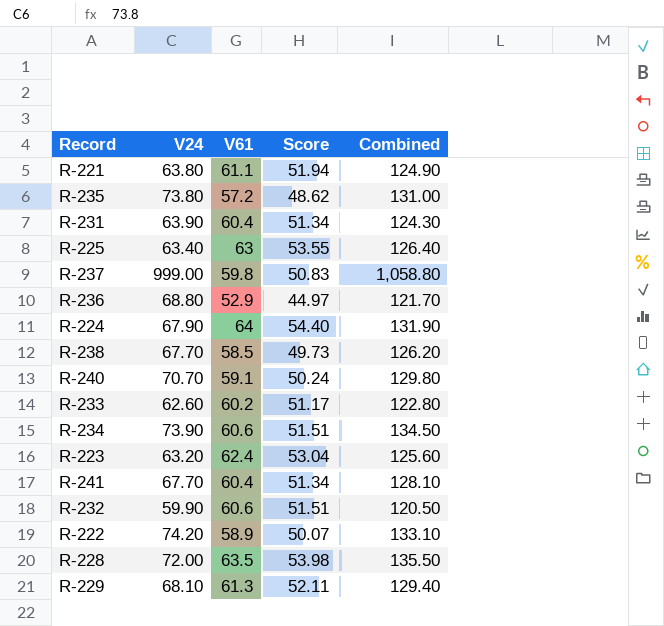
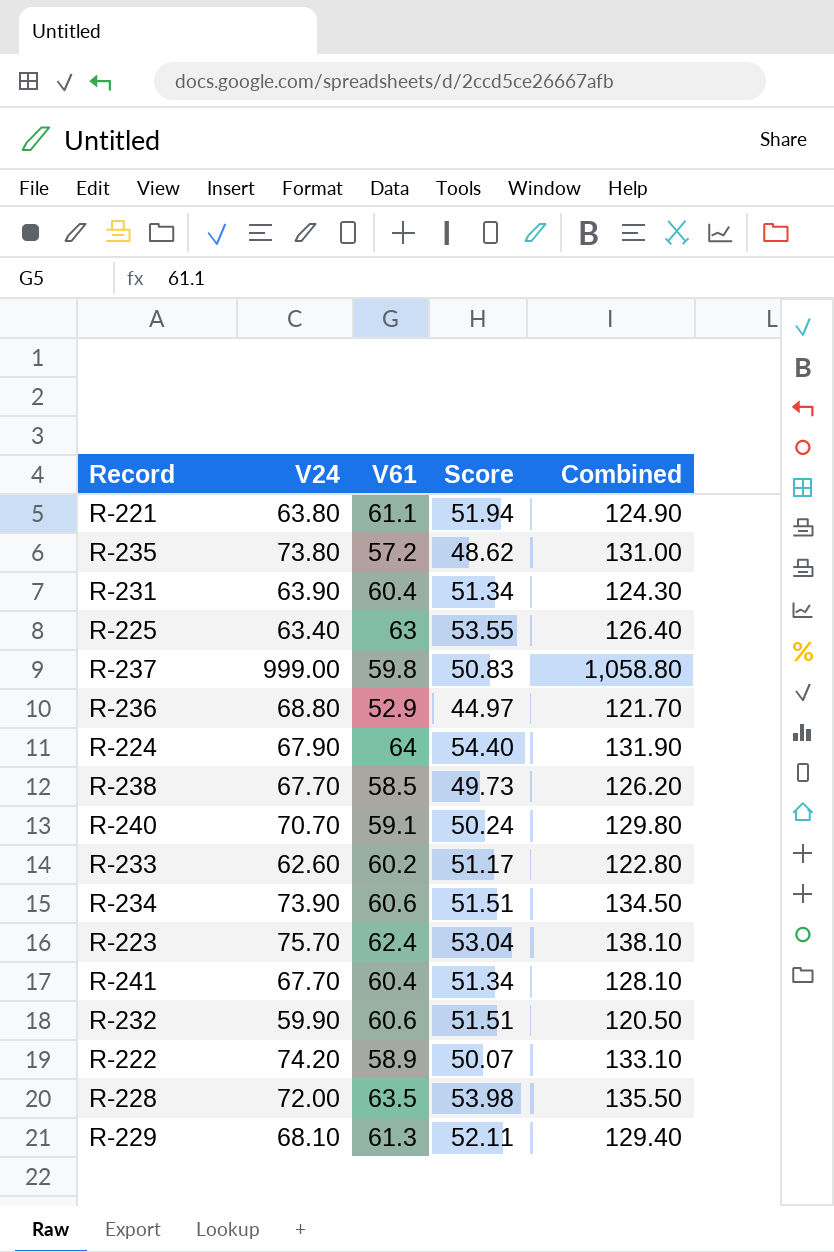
R-223 | V24: 63.20 -> 75.70
R-223 | Combined: 125.60 -> 138.10

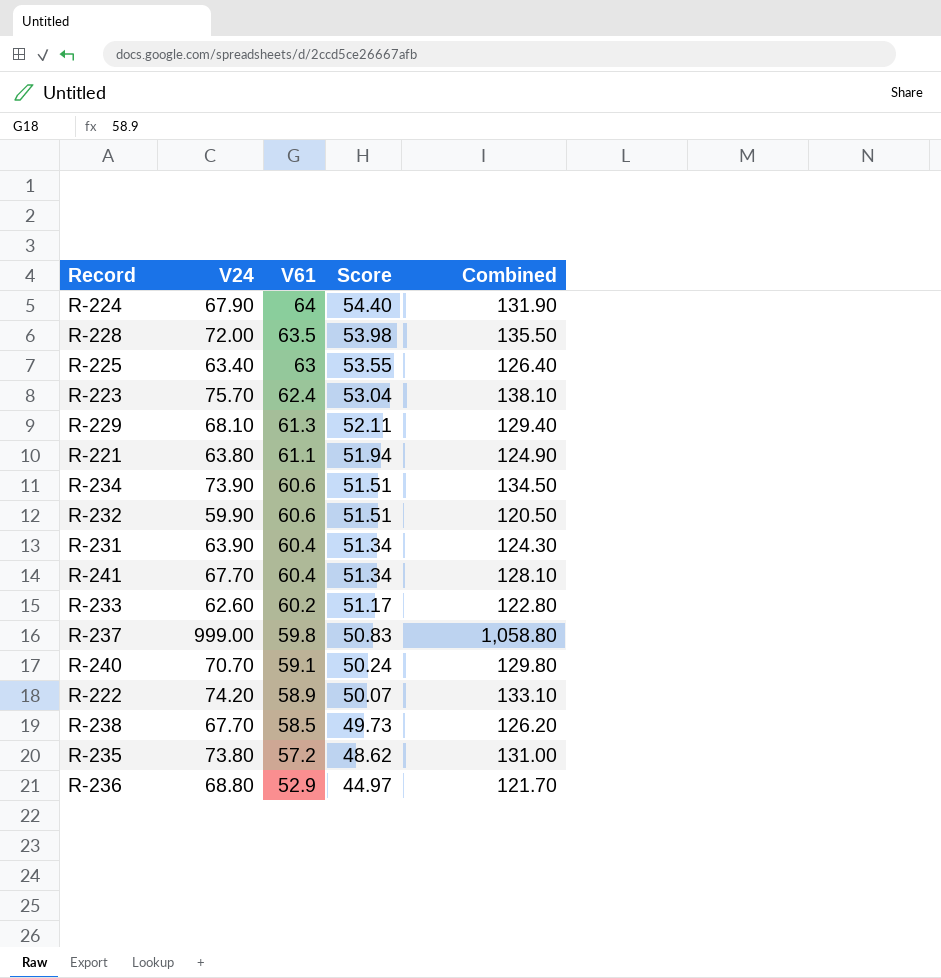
row order: none -> V61 descending

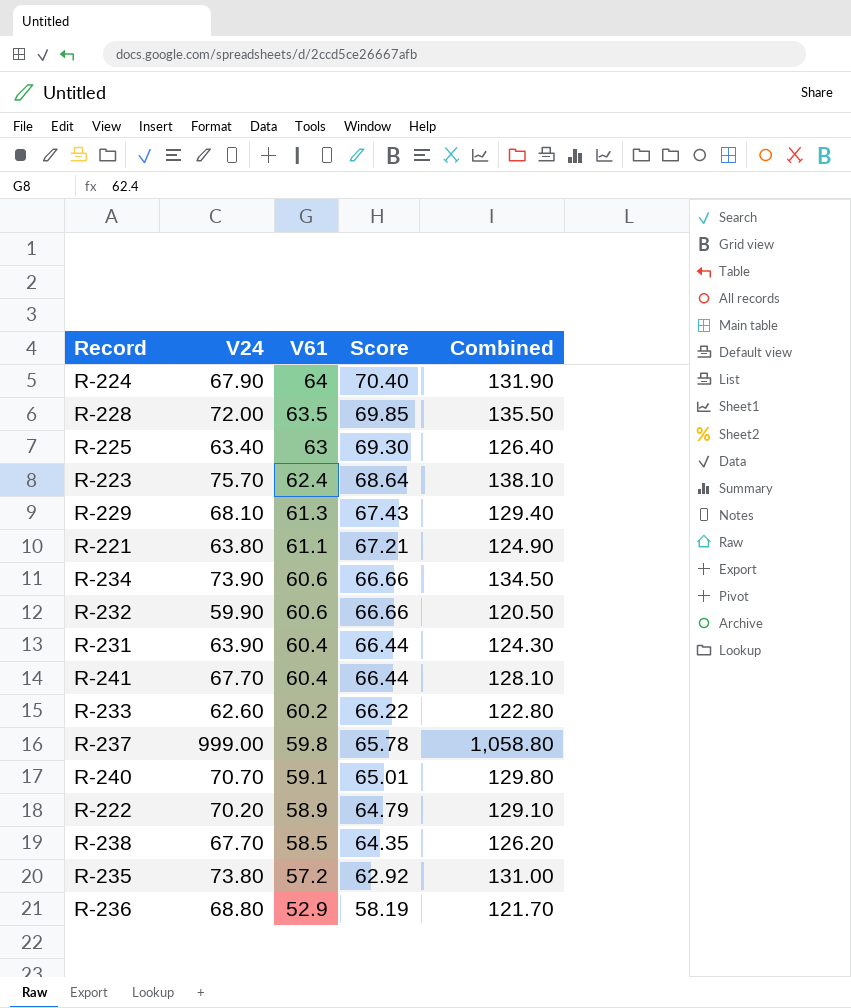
column Score | formula: [V61] * 0.85 -> [V61] * 1.1
R-222 | V24: 74.20 -> 70.20
R-222 | Combined: 133.10 -> 129.10

